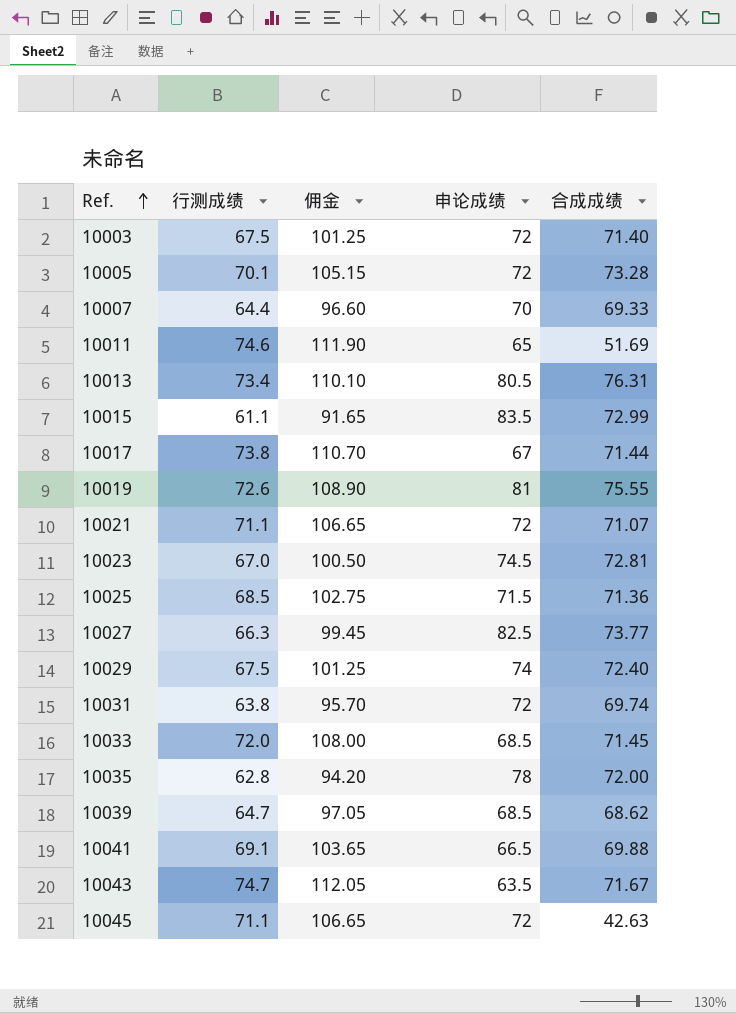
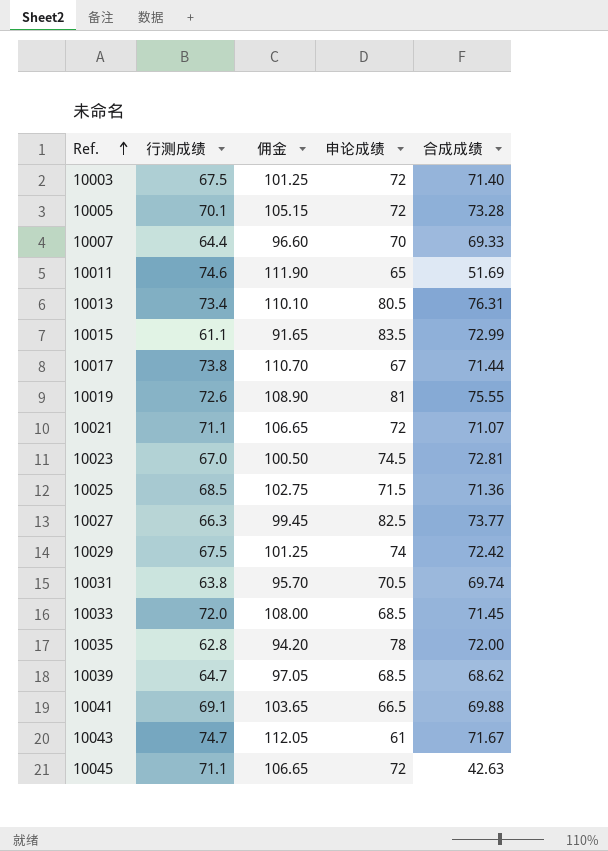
10029 | 合成成绩: 72.40 -> 72.42
10031 | 申论成绩: 72 -> 70.5
10043 | 申论成绩: 63.5 -> 61

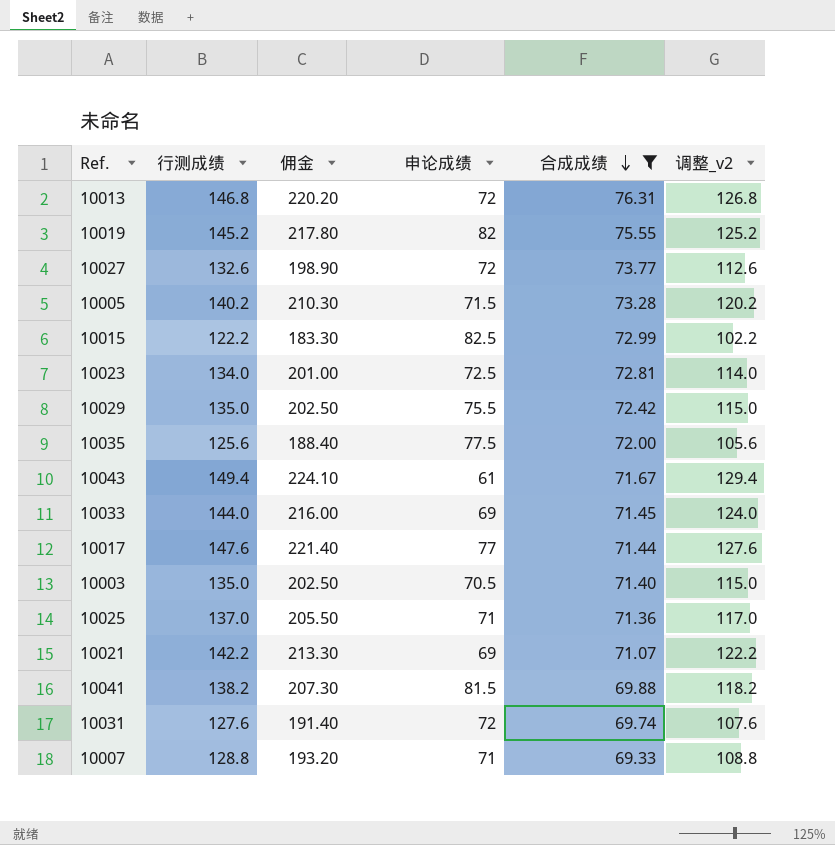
filter: none -> 合成成绩 >= 69.33
row order: Ref. ascending -> 合成成绩 descending
column 调整_v2 | formula: none -> [行测成绩] - 20
10013 | 行测成绩: 73.4 -> 146.8
10013 | 佣金: 110.10 -> 220.20
10013 | 申论成绩: 80.5 -> 72
10019 | 行测成绩: 72.6 -> 145.2
10019 | 佣金: 108.90 -> 217.80
10019 | 申论成绩: 81 -> 82
10027 | 行测成绩: 66.3 -> 132.6
10027 | 佣金: 99.45 -> 198.90
10027 | 申论成绩: 82.5 -> 72
10005 | 行测成绩: 70.1 -> 140.2
10005 | 佣金: 105.15 -> 210.30
10005 | 申论成绩: 72 -> 71.5
10015 | 行测成绩: 61.1 -> 122.2
10015 | 佣金: 91.65 -> 183.30
10015 | 申论成绩: 83.5 -> 82.5
10023 | 行测成绩: 67.0 -> 134.0
10023 | 佣金: 100.50 -> 201.00
10023 | 申论成绩: 74.5 -> 72.5
10029 | 行测成绩: 67.5 -> 135.0
10029 | 佣金: 101.25 -> 202.50
10029 | 申论成绩: 74 -> 75.5
10035 | 行测成绩: 62.8 -> 125.6
10035 | 佣金: 94.20 -> 188.40
10035 | 申论成绩: 78 -> 77.5
10043 | 行测成绩: 74.7 -> 149.4
10043 | 佣金: 112.05 -> 224.10
10033 | 行测成绩: 72.0 -> 144.0
10033 | 佣金: 108.00 -> 216.00
10033 | 申论成绩: 68.5 -> 69
10017 | 行测成绩: 73.8 -> 147.6
10017 | 佣金: 110.70 -> 221.40
10017 | 申论成绩: 67 -> 77
10003 | 行测成绩: 67.5 -> 135.0
10003 | 佣金: 101.25 -> 202.50
10003 | 申论成绩: 72 -> 70.5
10025 | 行测成绩: 68.5 -> 137.0
10025 | 佣金: 102.75 -> 205.50
10025 | 申论成绩: 71.5 -> 71
10021 | 行测成绩: 71.1 -> 142.2
10021 | 佣金: 106.65 -> 213.30
10021 | 申论成绩: 72 -> 69
10041 | 行测成绩: 69.1 -> 138.2
10041 | 佣金: 103.65 -> 207.30
10041 | 申论成绩: 66.5 -> 81.5
10031 | 行测成绩: 63.8 -> 127.6
10031 | 佣金: 95.70 -> 191.40
10031 | 申论成绩: 70.5 -> 72
10007 | 行测成绩: 64.4 -> 128.8
10007 | 佣金: 96.60 -> 193.20
10007 | 申论成绩: 70 -> 71

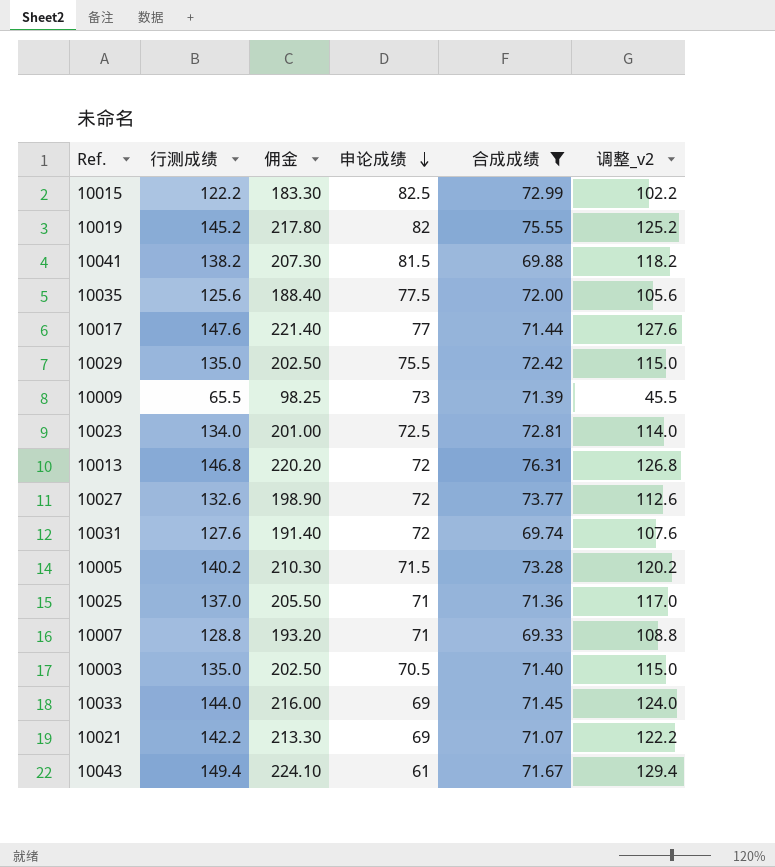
row order: 合成成绩 descending -> 申论成绩 descending
row 10009: none -> 65.5 | 98.25 | 73 | 71.39 | 45.5

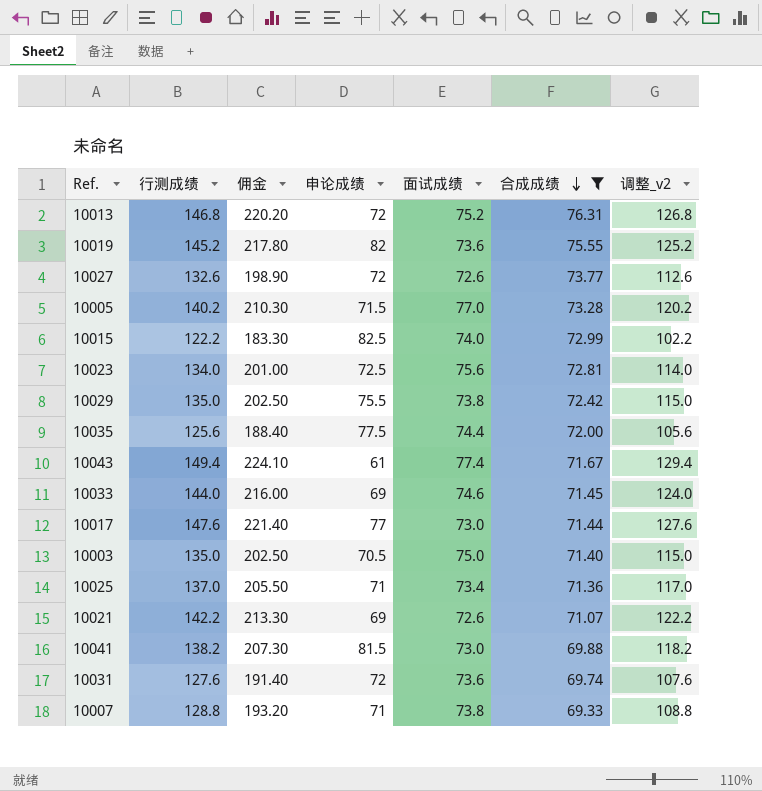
row order: 申论成绩 descending -> 合成成绩 descending
column 面试成绩 | position: none -> 5
row 10009: 65.5 | 98.25 | 73 | 71.39 | 45.5 -> none

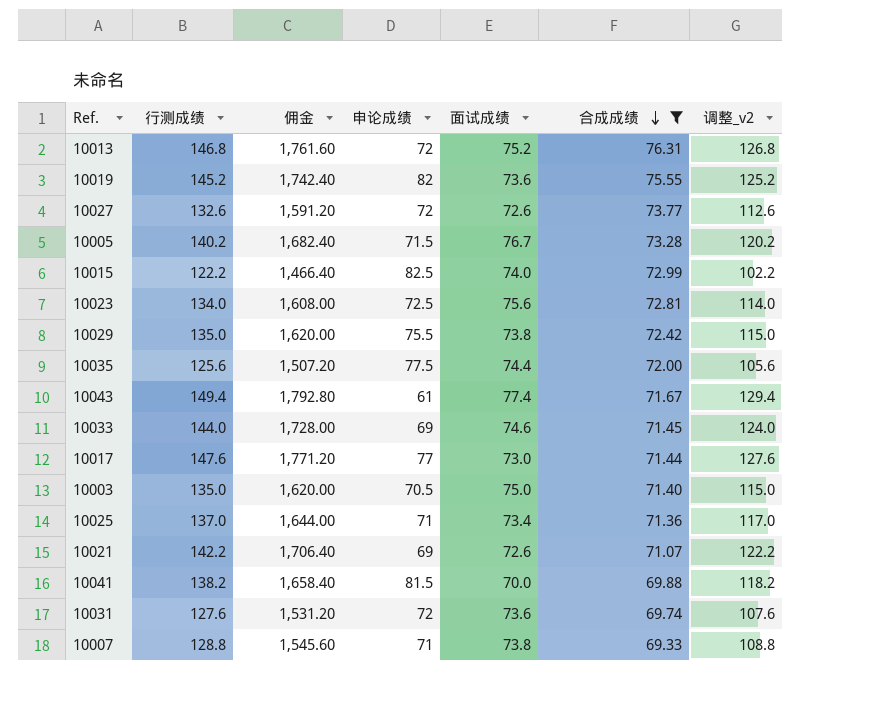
column 佣金 | formula: [行测成绩] * 1.5 -> [行测成绩] * 12
10005 | 面试成绩: 77.0 -> 76.7
10041 | 面试成绩: 73.0 -> 70.0

